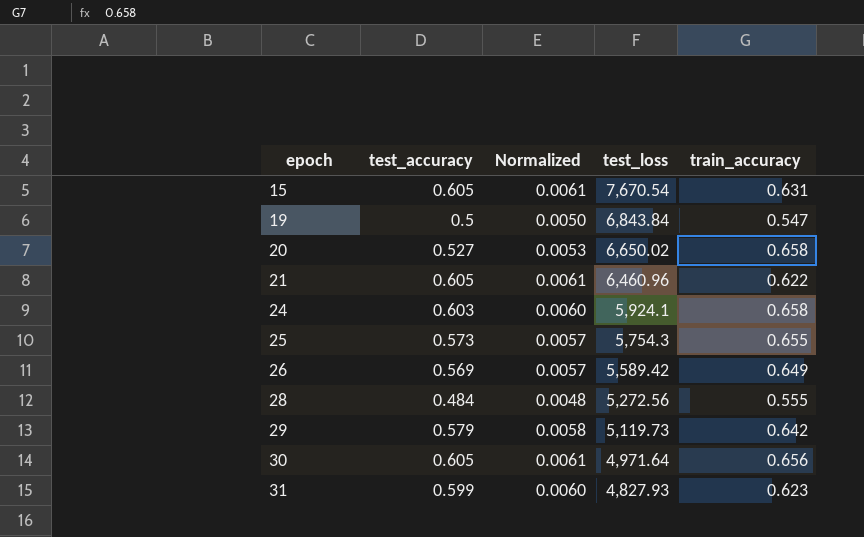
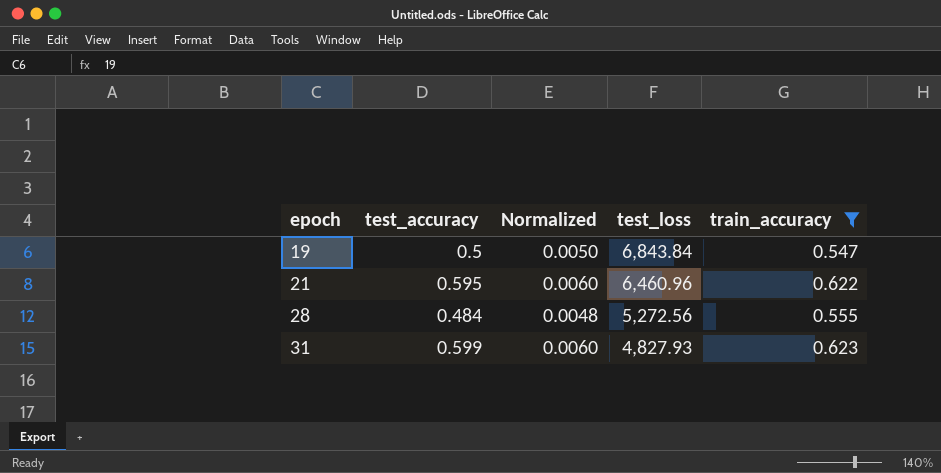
filter: none -> train_accuracy <= 0.623
21 | test_accuracy: 0.605 -> 0.595
21 | Normalized: 0.0061 -> 0.0060

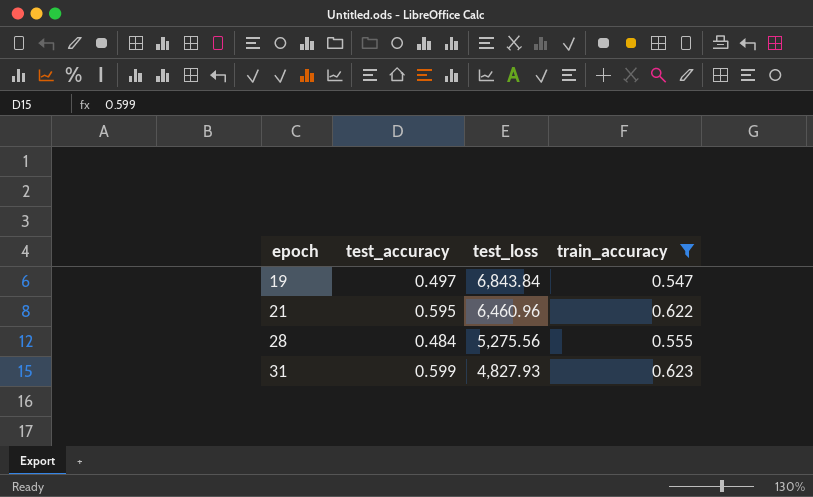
column Normalized | formula: [test_accuracy] * 0.01 -> none
19 | test_accuracy: 0.5 -> 0.497
28 | test_loss: 5,272.56 -> 5,275.56

